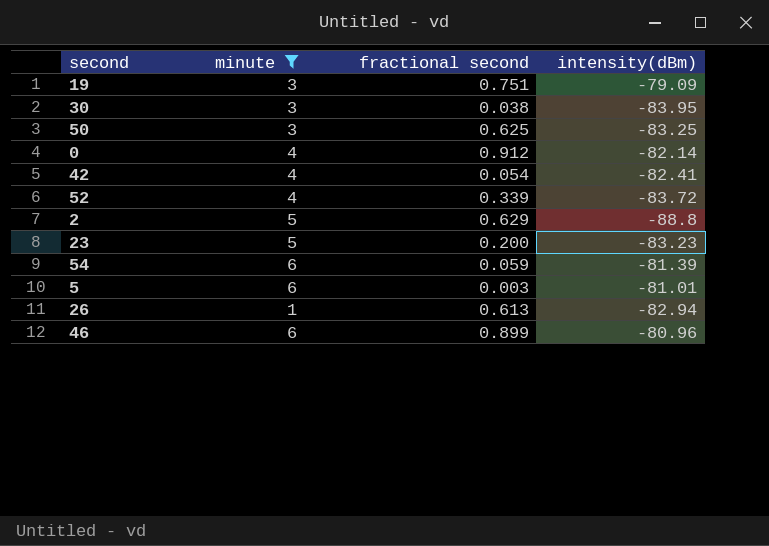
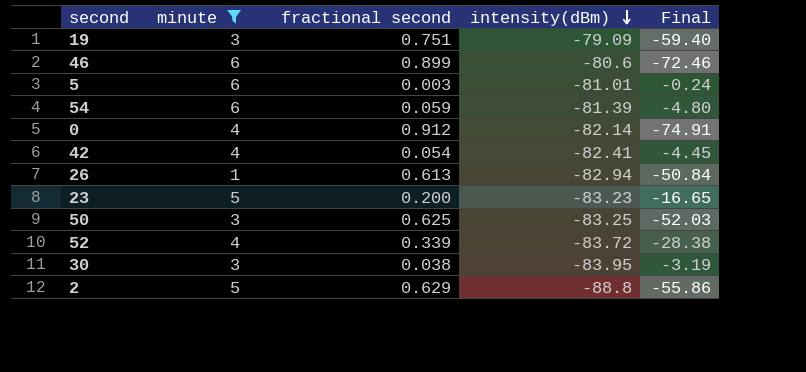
row order: none -> intensity(dBm) descending
column Final | formula: none -> [fractional second] * [intensity(dBm)]
46 | intensity(dBm): -80.96 -> -80.6

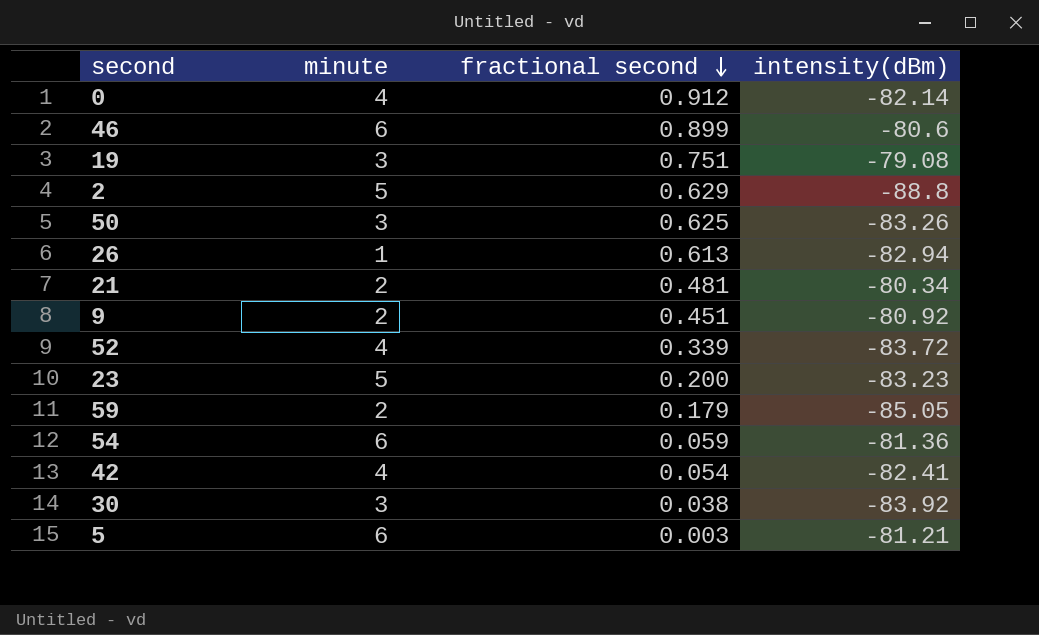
filter: minute != 2 -> none
row order: intensity(dBm) descending -> fractional second descending
column Final | formula: [fractional second] * [intensity(dBm)] -> none
19 | intensity(dBm): -79.09 -> -79.08
50 | intensity(dBm): -83.25 -> -83.26
54 | intensity(dBm): -81.39 -> -81.36
30 | intensity(dBm): -83.95 -> -83.92
5 | intensity(dBm): -81.01 -> -81.21

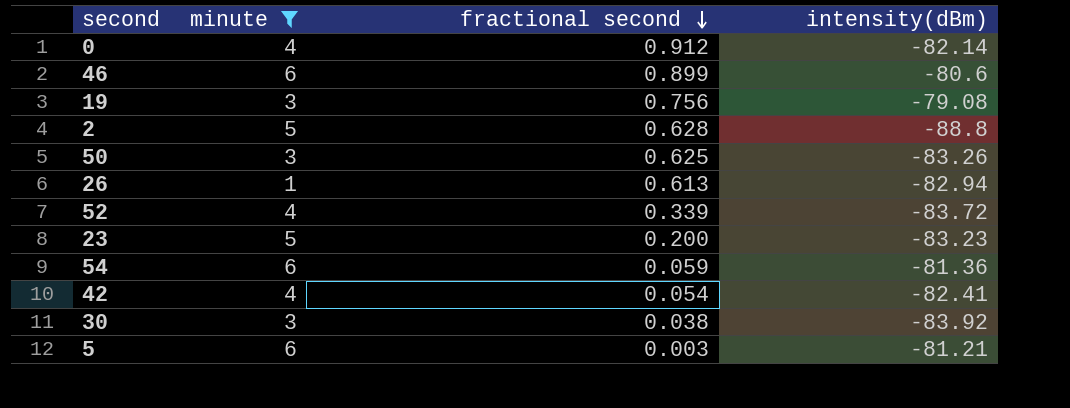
filter: none -> minute != 2
19 | fractional second: 0.751 -> 0.756
2 | fractional second: 0.629 -> 0.628

